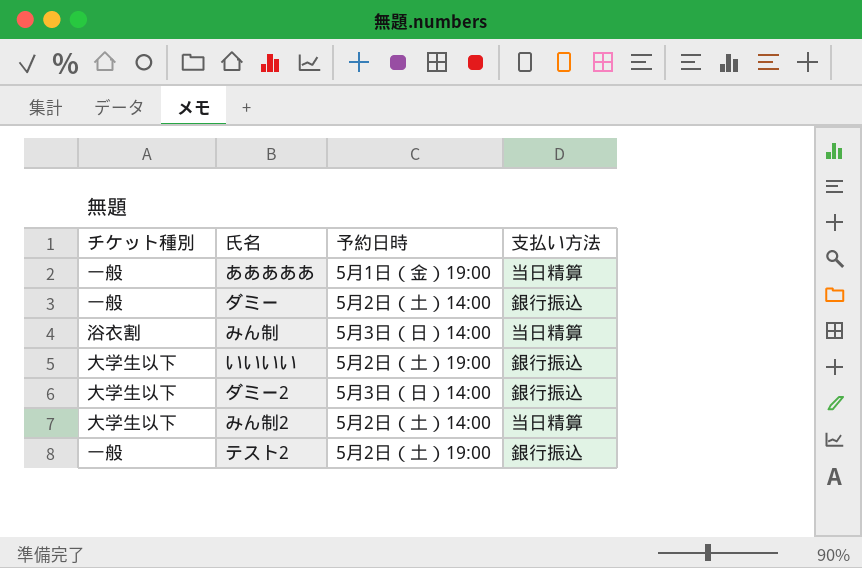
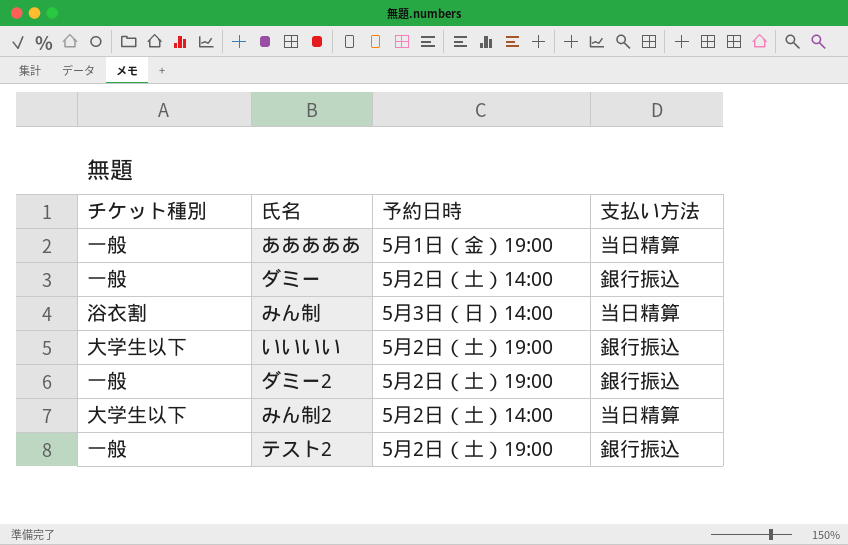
ダミー2 | チケット種別: 大学生以下 -> 一般
ダミー2 | 予約日時: 5月3日（日）14:00 -> 5月2日（土）19:00

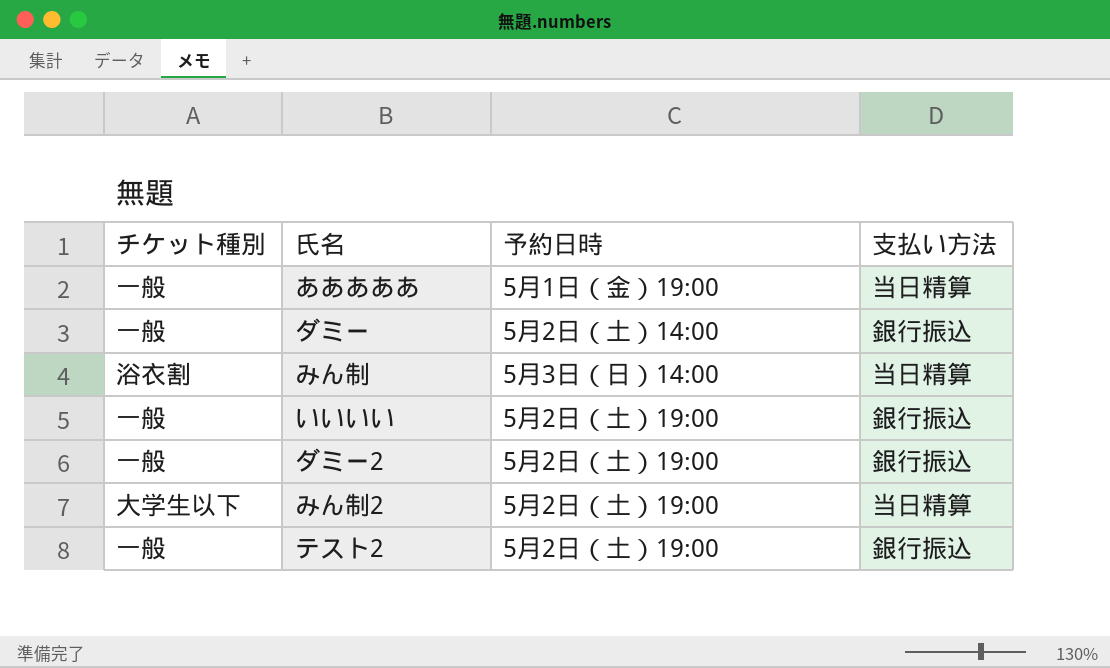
いいいい | チケット種別: 大学生以下 -> 一般
みん制2 | 予約日時: 5月2日（土）14:00 -> 5月2日（土）19:00

